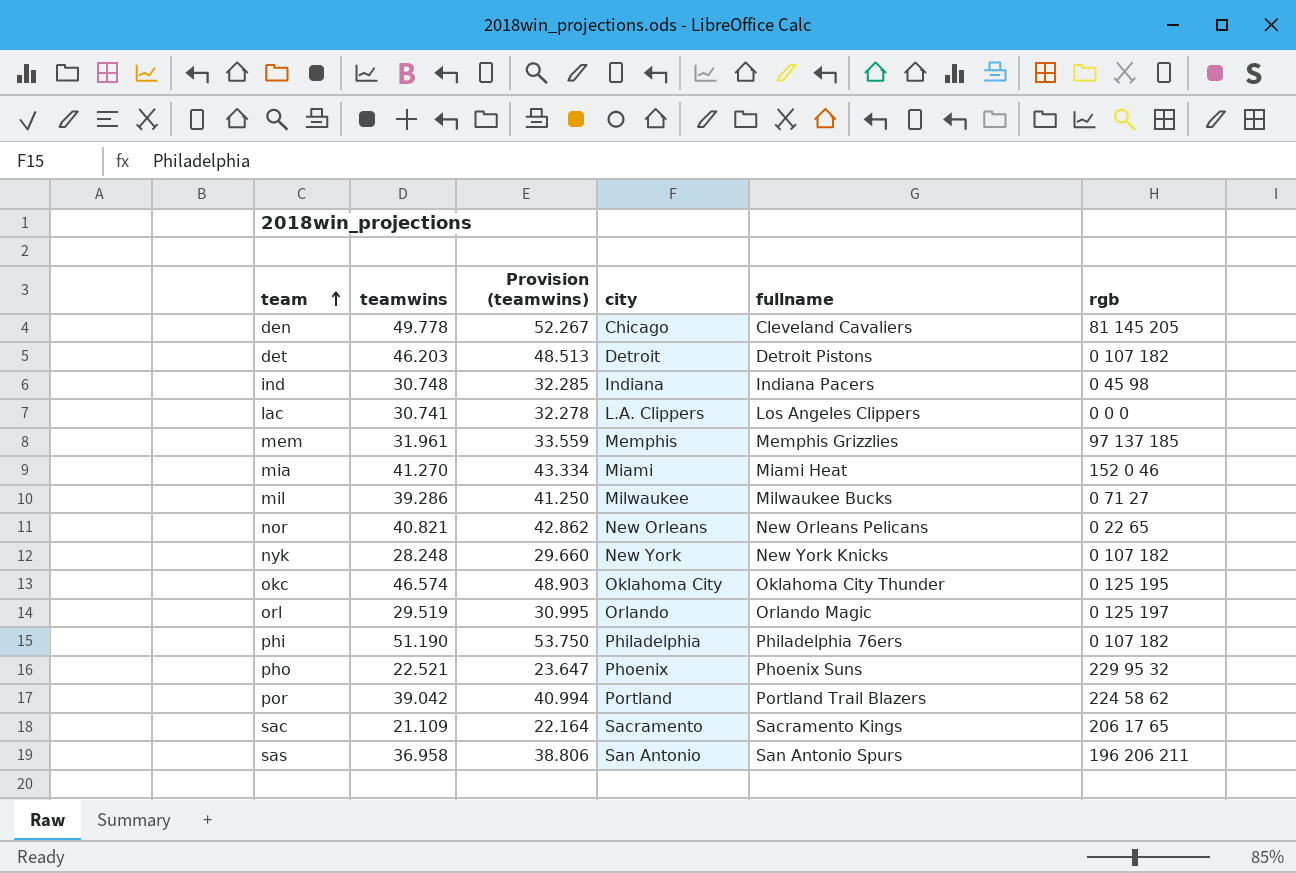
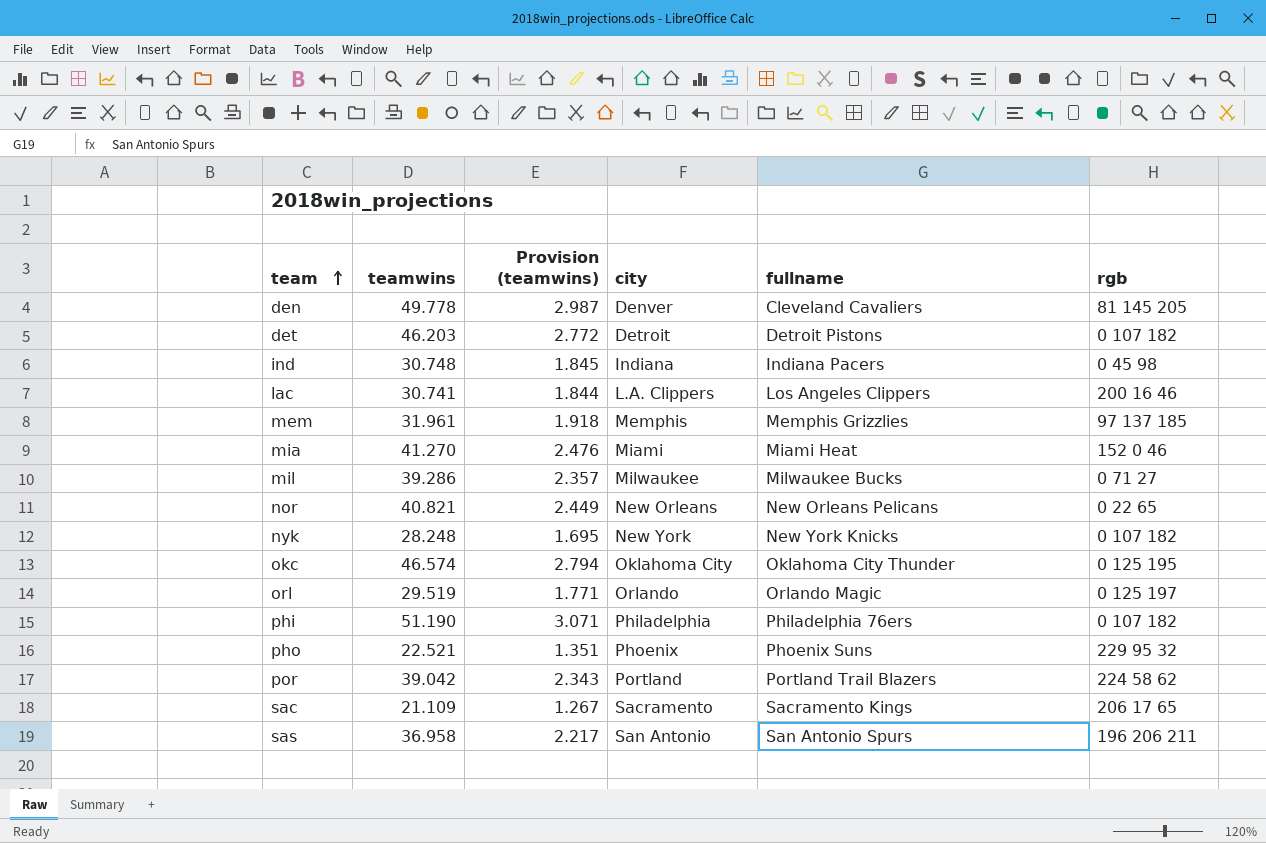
column Provision (teamwins) | formula: [teamwins] * 1.05 -> [teamwins] * 0.06
den | city: Chicago -> Denver
lac | rgb: 0 0 0 -> 200 16 46

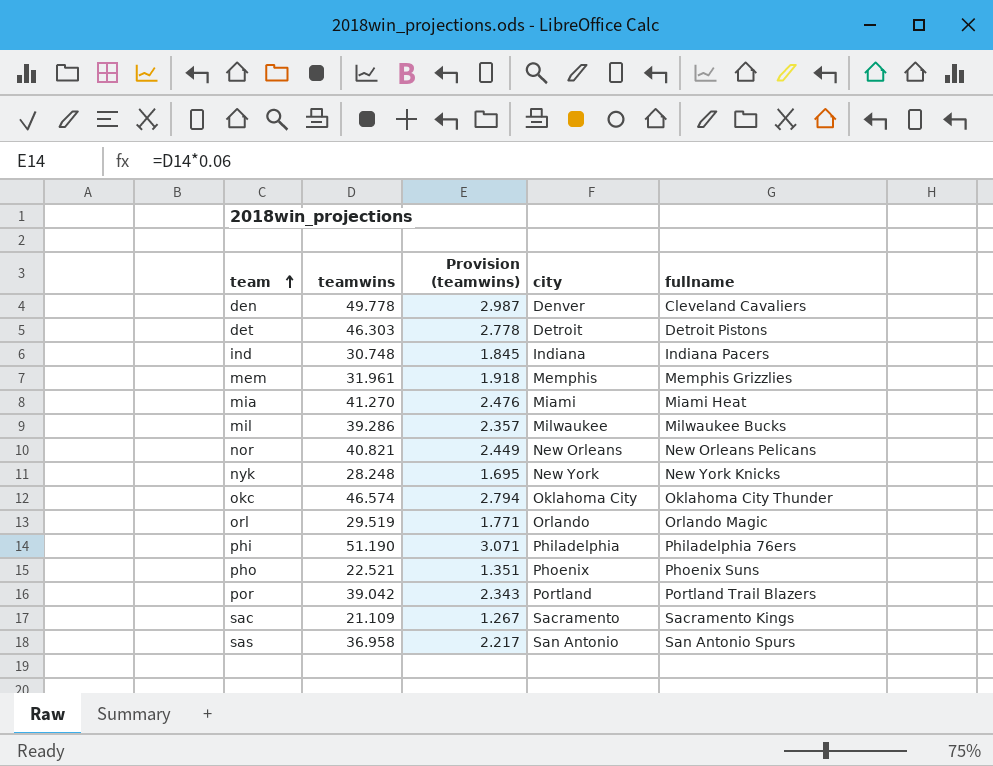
column rgb | position: 6 -> none
row lac: 30.741 | 1.844 | L.A. Clippers | Los Angeles Clippers | 200 16 46 -> none
det | teamwins: 46.203 -> 46.303
det | Provision (teamwins): 2.772 -> 2.778

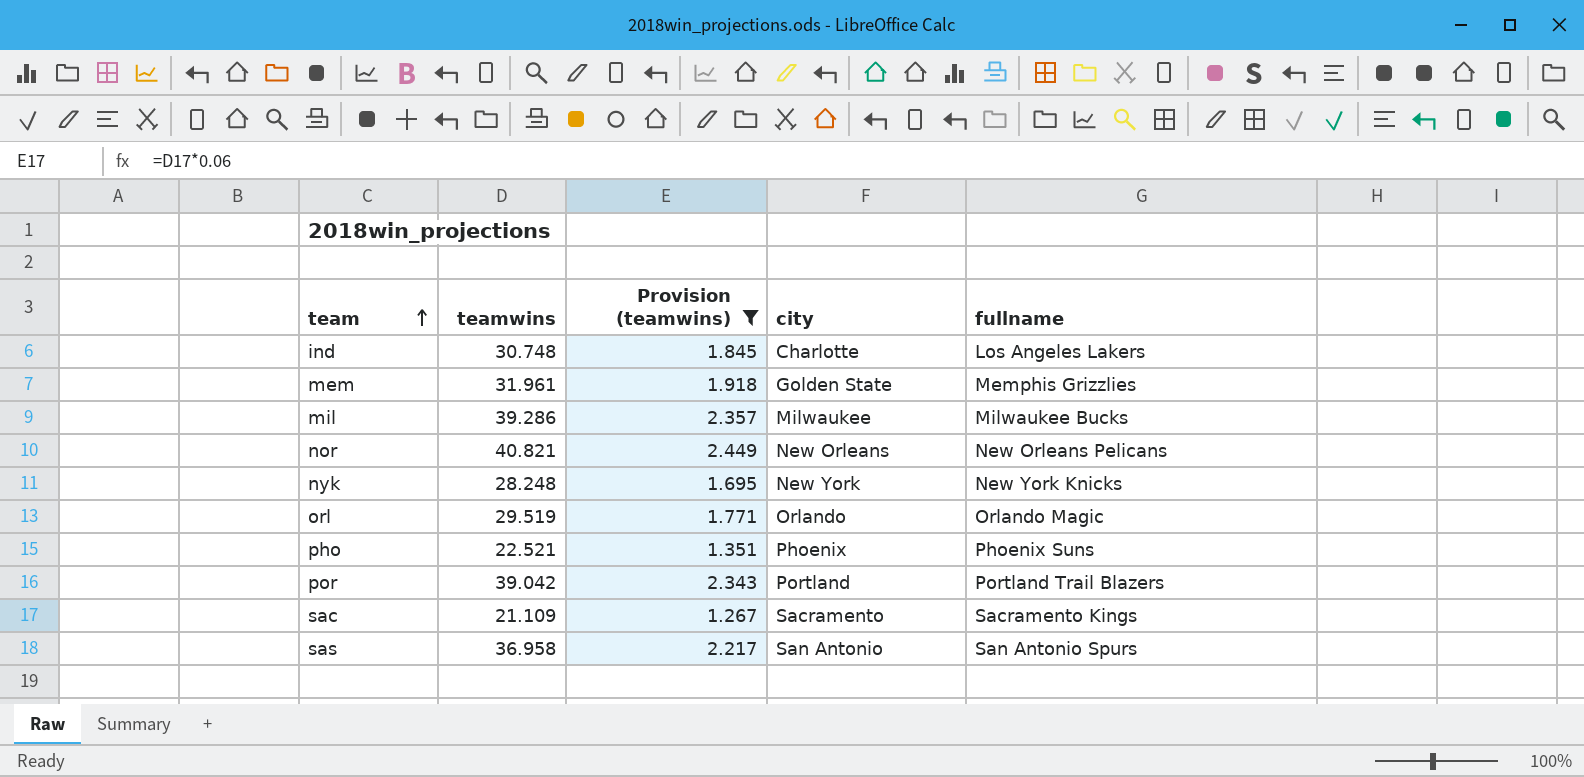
filter: none -> Provision (teamwins) <= 2.449
ind | city: Indiana -> Charlotte
ind | fullname: Indiana Pacers -> Los Angeles Lakers
mem | city: Memphis -> Golden State

